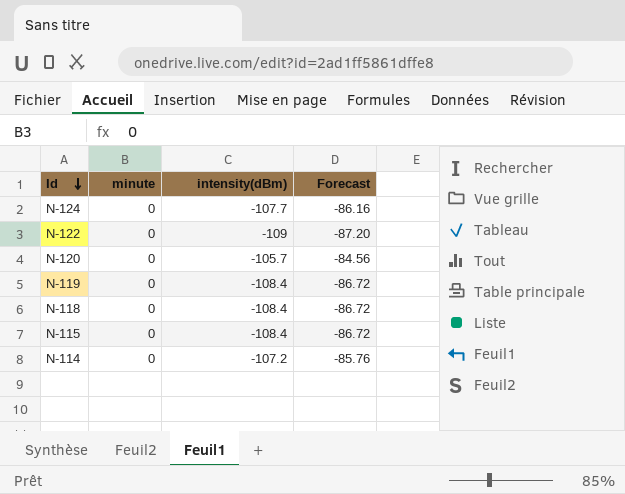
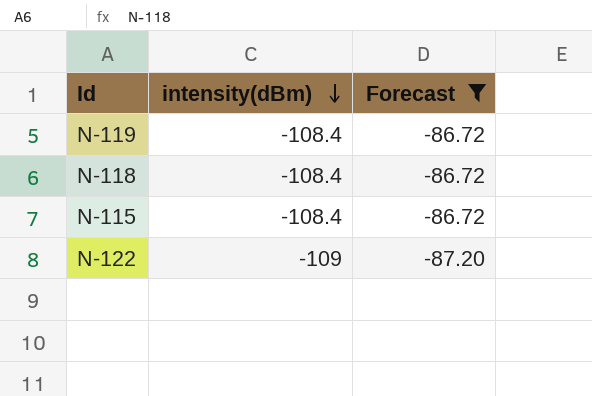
filter: none -> Forecast <= -86.72
row order: Id descending -> intensity(dBm) descending
column minute | position: 2 -> none

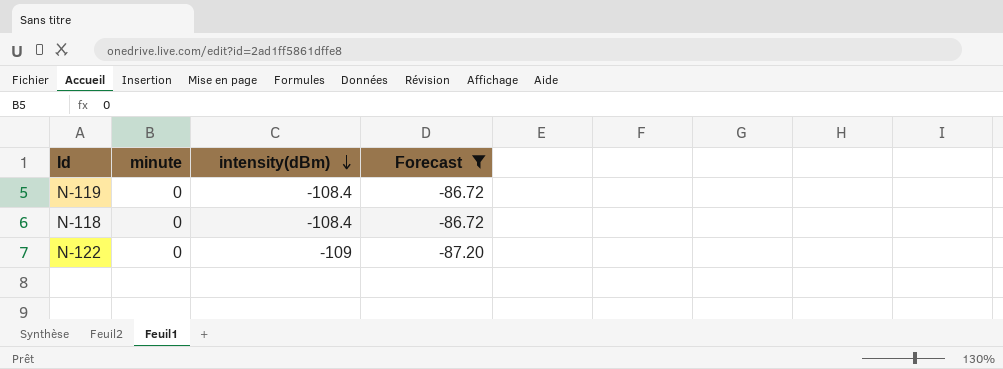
column minute | position: none -> 2
row N-115: -108.4 | -86.72 -> none

